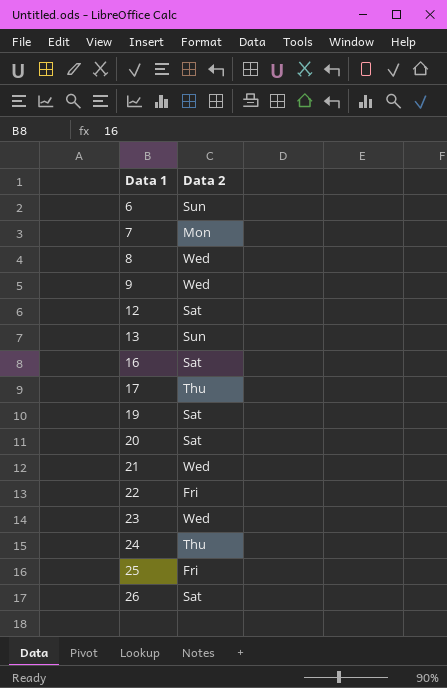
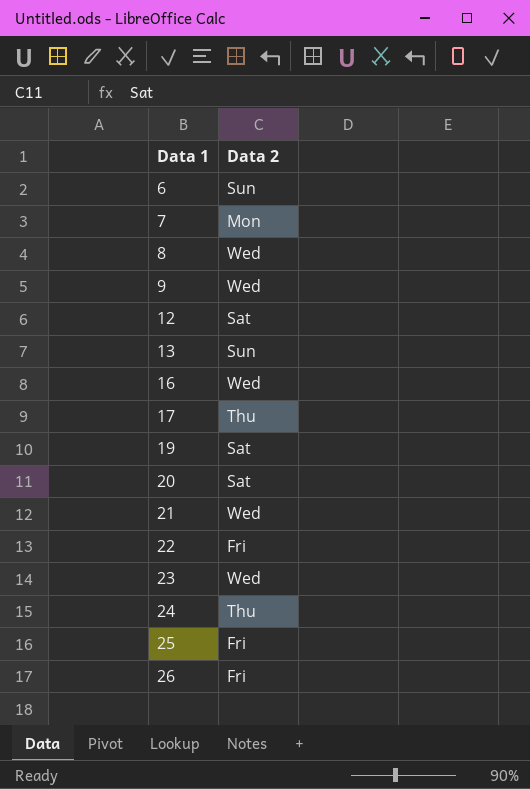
16 | Data 2: Sat -> Wed
26 | Data 2: Sat -> Fri

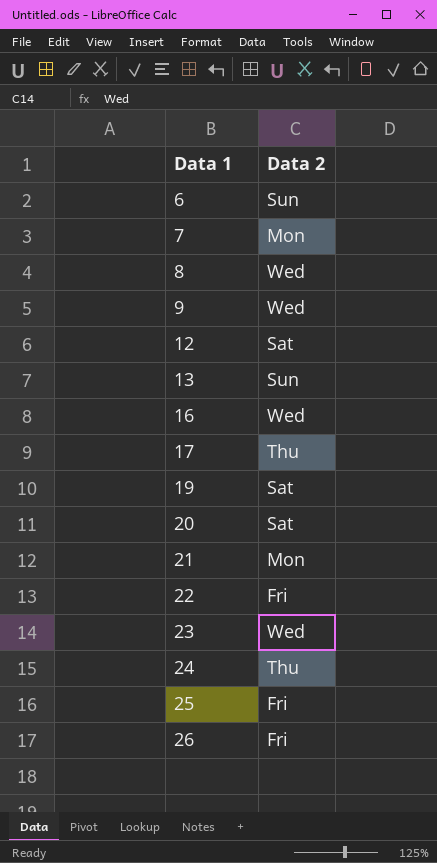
21 | Data 2: Wed -> Mon

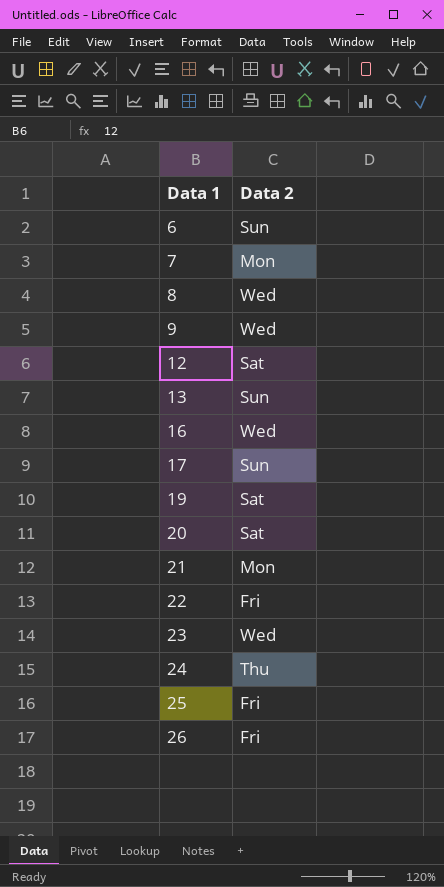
17 | Data 2: Thu -> Sun

